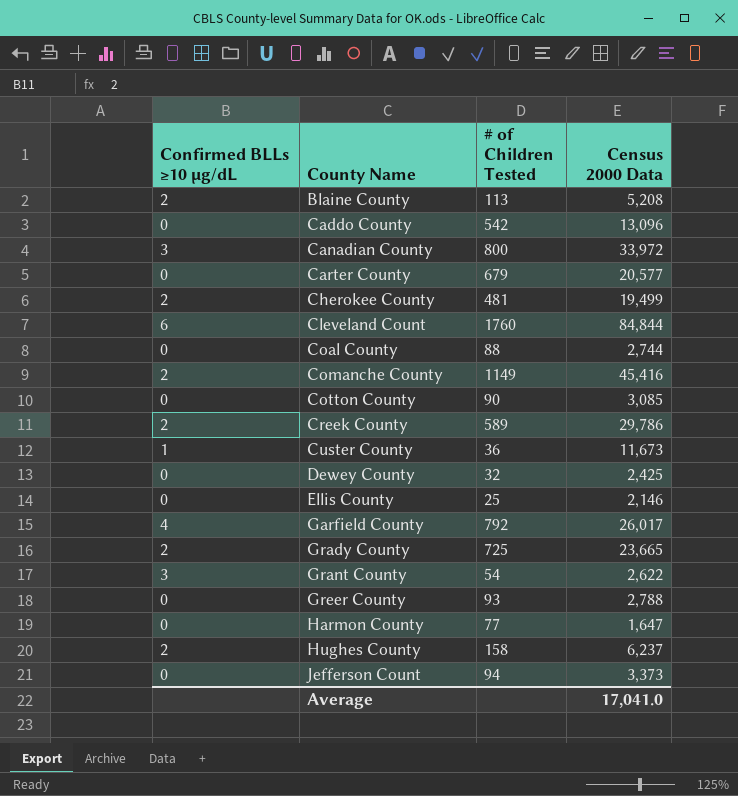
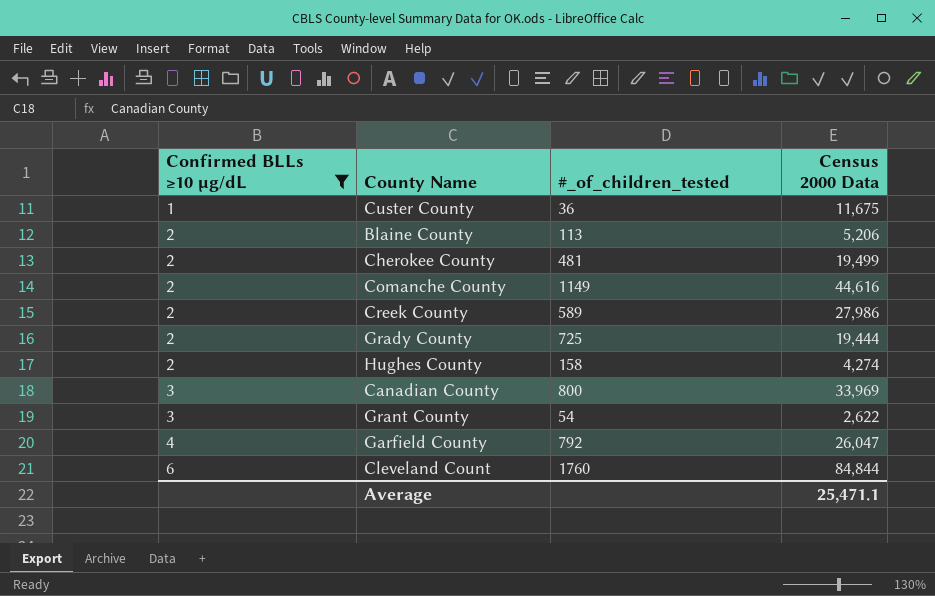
filter: none -> Confirmed BLLs ≥10 µg/dL != 0
row order: County Name ascending -> Confirmed BLLs ≥10 µg/dL ascending
column name: # of Children Tested -> #_of_children_tested
Custer County | Census 2000 Data: 11,673 -> 11,675
Blaine County | Census 2000 Data: 5,208 -> 5,206
Comanche County | Census 2000 Data: 45,416 -> 44,616
Creek County | Census 2000 Data: 29,786 -> 27,986
Grady County | Census 2000 Data: 23,665 -> 19,444
Hughes County | Census 2000 Data: 6,237 -> 4,274
Canadian County | Census 2000 Data: 33,972 -> 33,969
Garfield County | Census 2000 Data: 26,017 -> 26,047
Average | Census 2000 Data: 17,041.0 -> 25,471.1

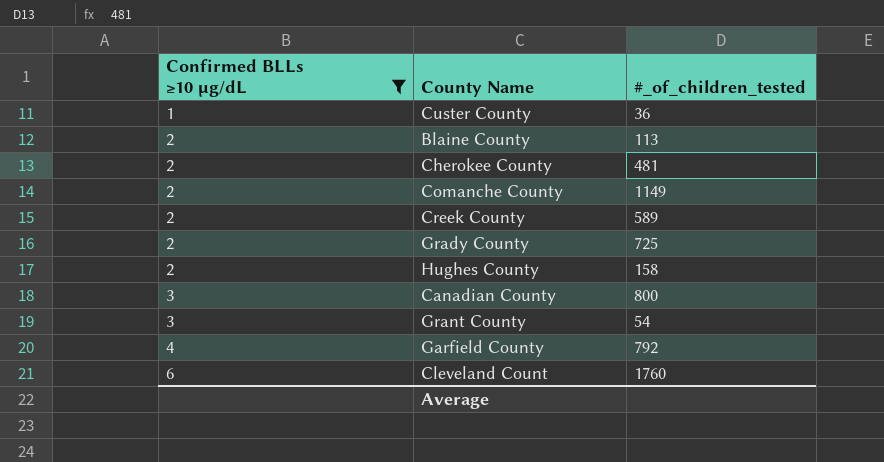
column Census 2000 Data | position: 4 -> none

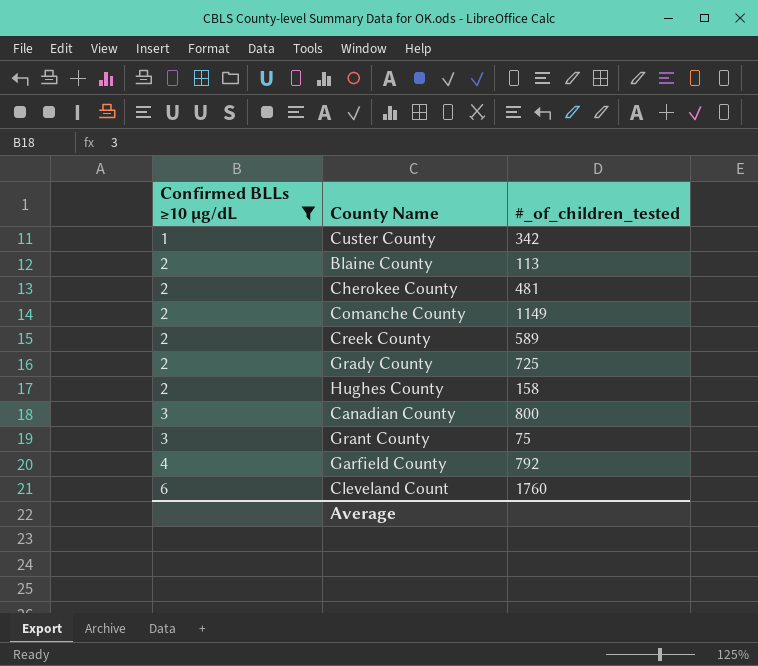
Custer County | #_of_children_tested: 36 -> 342
Grant County | #_of_children_tested: 54 -> 75

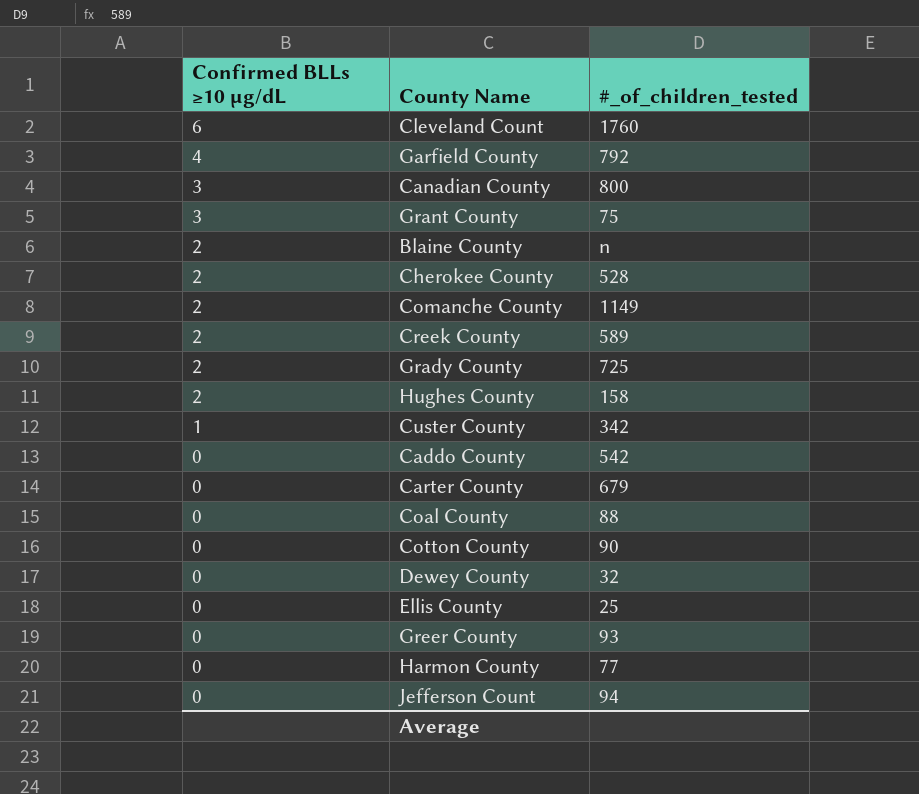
filter: Confirmed BLLs ≥10 µg/dL != 0 -> none
row order: Confirmed BLLs ≥10 µg/dL ascending -> Confirmed BLLs ≥10 µg/dL descending
Blaine County | #_of_children_tested: 113 -> n
Cherokee County | #_of_children_tested: 481 -> 528

